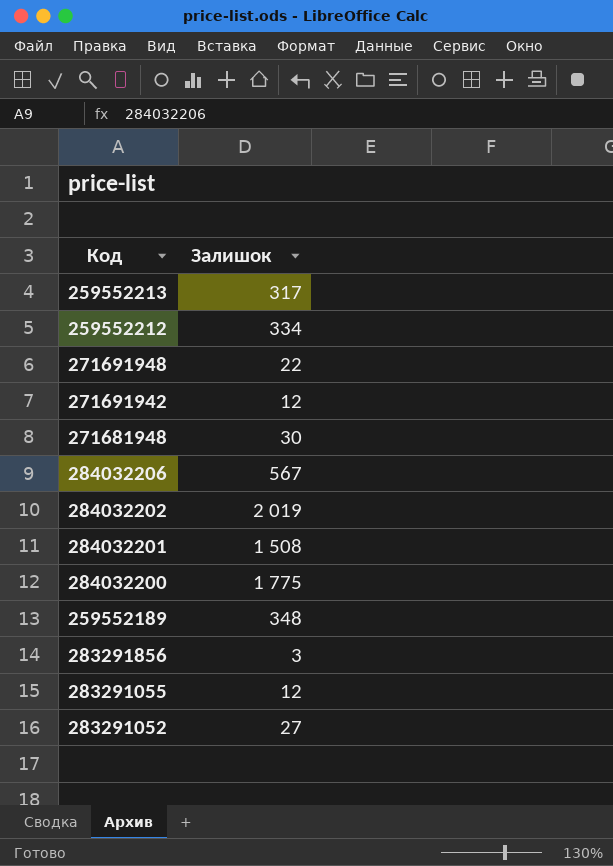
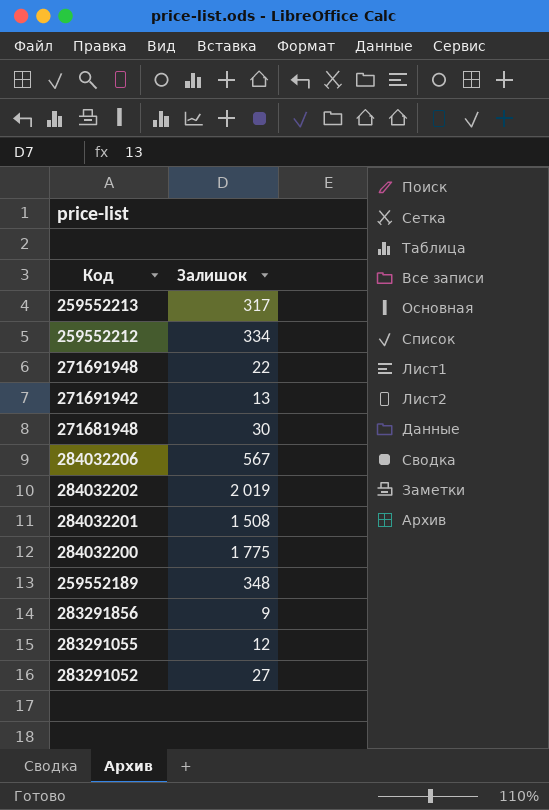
271691942 | Залишок: 12 -> 13
283291856 | Залишок: 3 -> 9

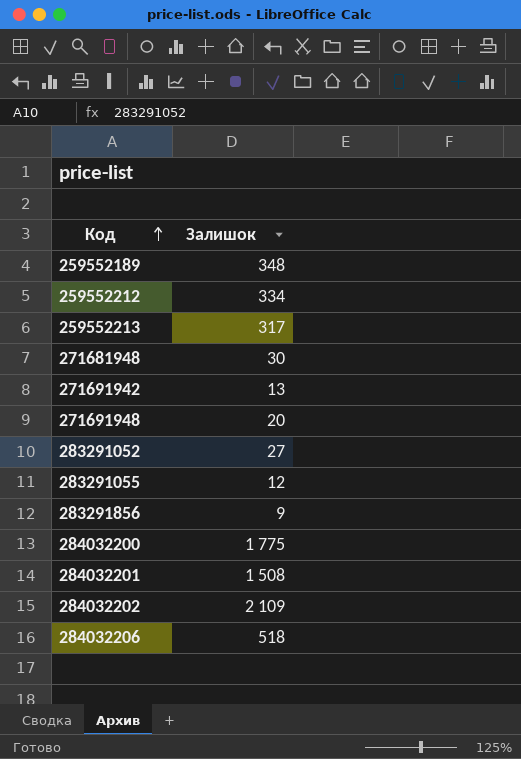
row order: none -> Код ascending
271691948 | Залишок: 22 -> 20
284032202 | Залишок: 2 019 -> 2 109
284032206 | Залишок: 567 -> 518

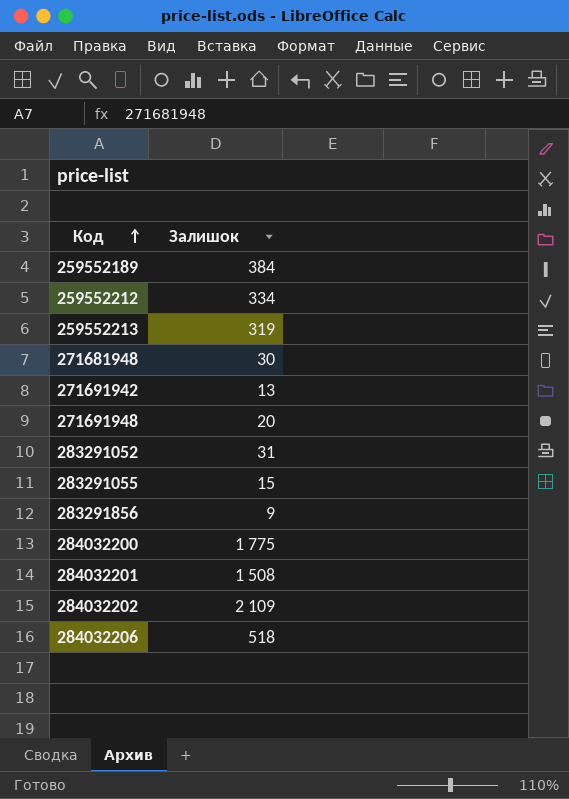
259552189 | Залишок: 348 -> 384
259552213 | Залишок: 317 -> 319
283291052 | Залишок: 27 -> 31
283291055 | Залишок: 12 -> 15

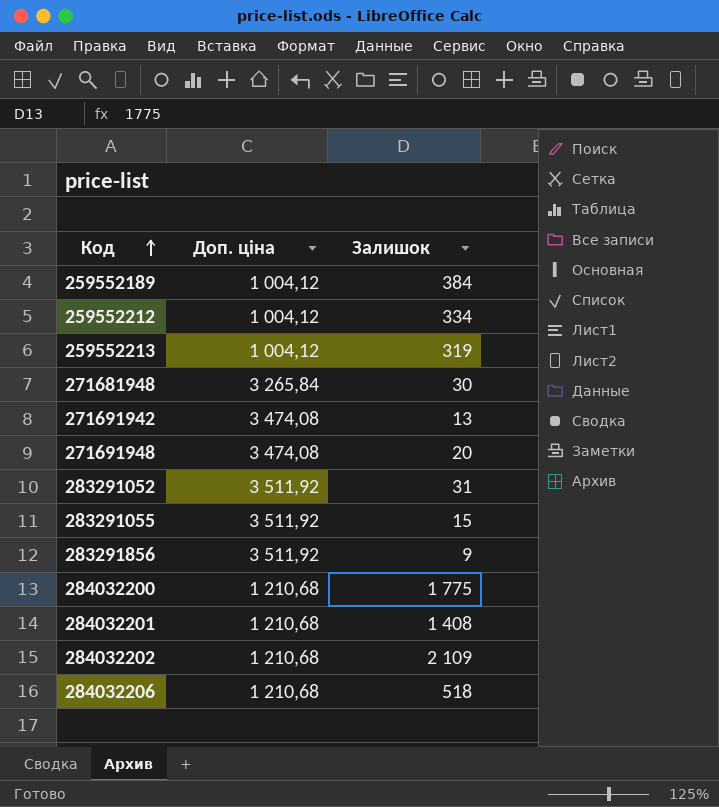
column Доп. ціна | position: none -> 2
284032201 | Залишок: 1 508 -> 1 408

